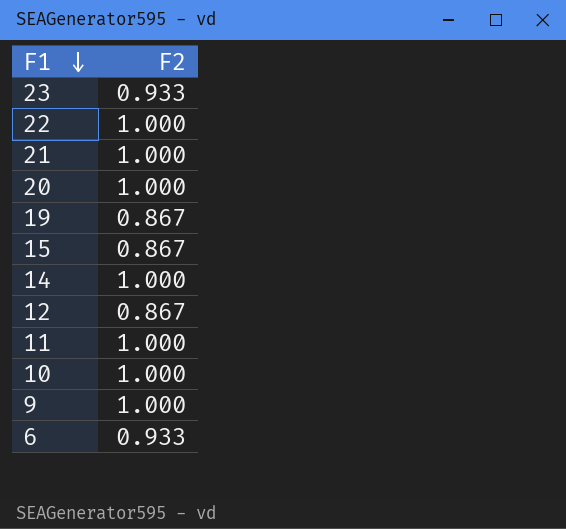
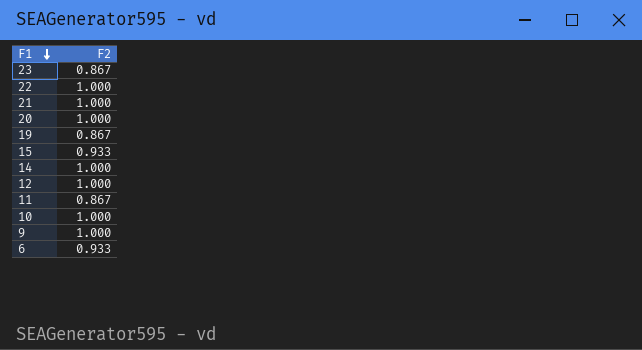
23 | F2: 0.933 -> 0.867
15 | F2: 0.867 -> 0.933
12 | F2: 0.867 -> 1.000
11 | F2: 1.000 -> 0.867

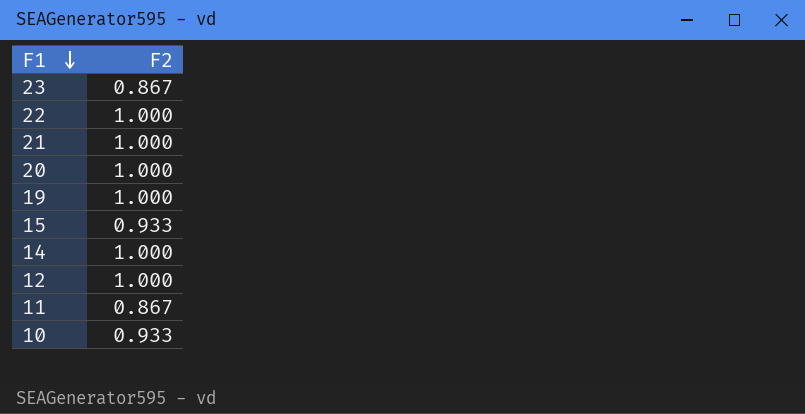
row 9: 1.000 -> none
row 6: 0.933 -> none
19 | F2: 0.867 -> 1.000
10 | F2: 1.000 -> 0.933

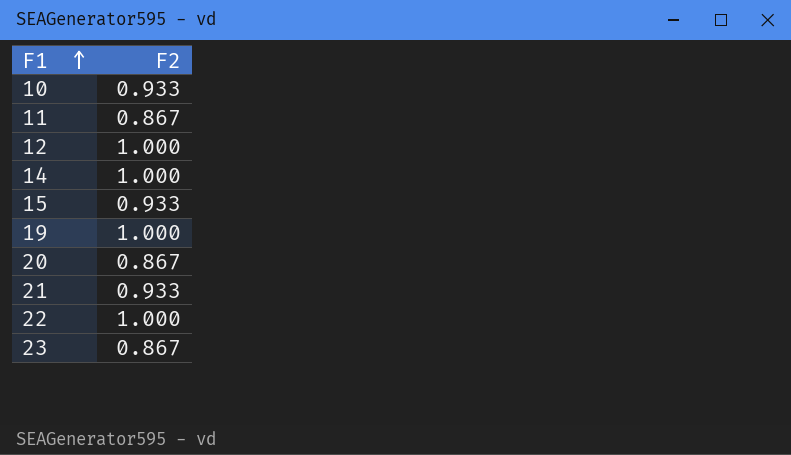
row order: F1 descending -> F1 ascending
20 | F2: 1.000 -> 0.867
21 | F2: 1.000 -> 0.933

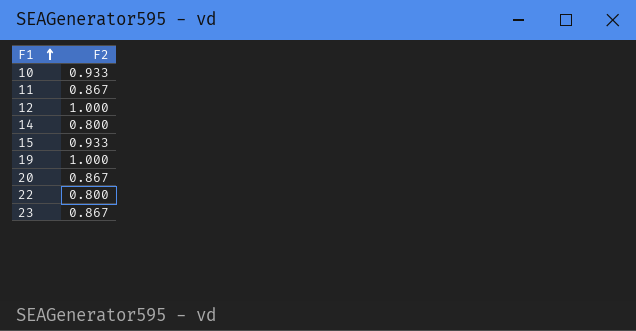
row 21: 0.933 -> none
14 | F2: 1.000 -> 0.800
22 | F2: 1.000 -> 0.800

